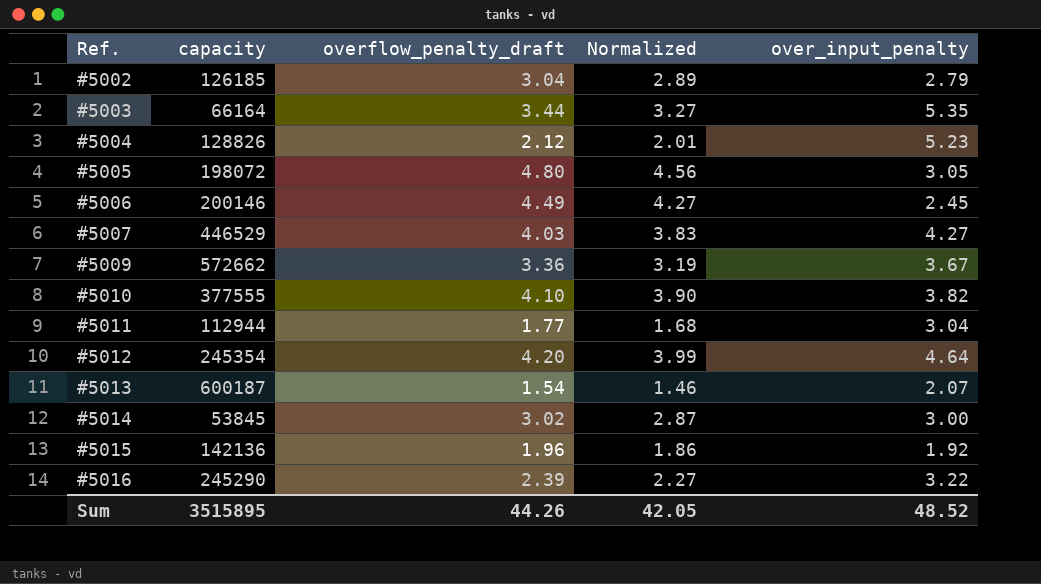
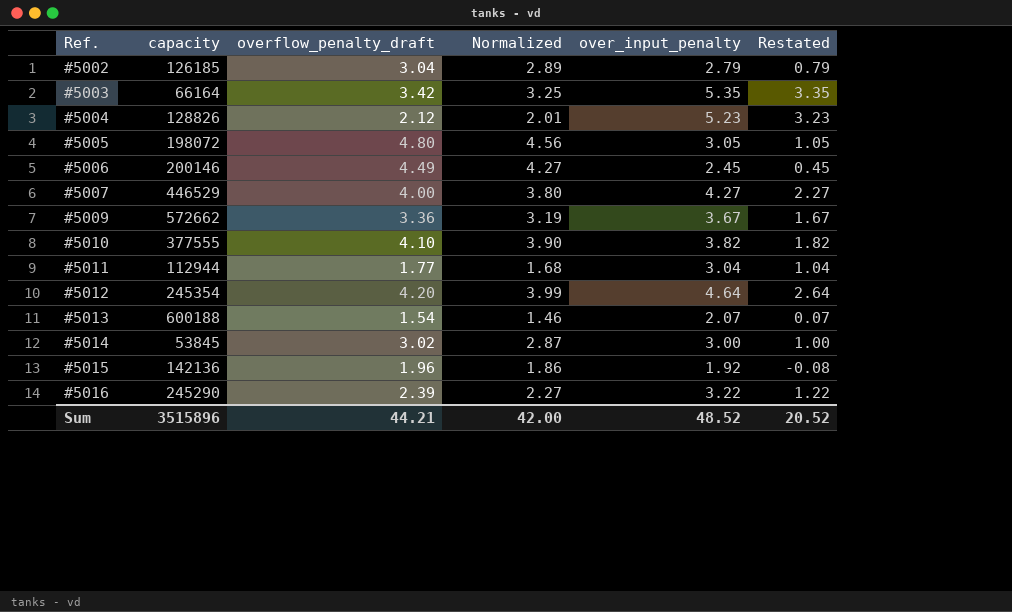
column Restated | formula: none -> [over_input_penalty] - 2
#5003 | overflow_penalty_draft: 3.44 -> 3.42
#5003 | Normalized: 3.27 -> 3.25
#5007 | overflow_penalty_draft: 4.03 -> 4.00
#5007 | Normalized: 3.83 -> 3.80
#5013 | capacity: 600187 -> 600188
Sum | capacity: 3515895 -> 3515896
Sum | overflow_penalty_draft: 44.26 -> 44.21
Sum | Normalized: 42.05 -> 42.00

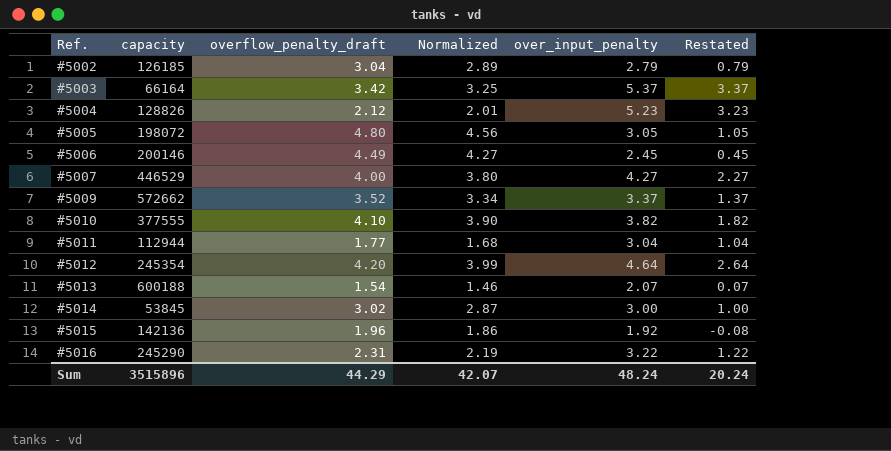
#5003 | over_input_penalty: 5.35 -> 5.37
#5003 | Restated: 3.35 -> 3.37
#5009 | overflow_penalty_draft: 3.36 -> 3.52
#5009 | Normalized: 3.19 -> 3.34
#5009 | over_input_penalty: 3.67 -> 3.37
#5009 | Restated: 1.67 -> 1.37
#5016 | overflow_penalty_draft: 2.39 -> 2.31
#5016 | Normalized: 2.27 -> 2.19
Sum | overflow_penalty_draft: 44.21 -> 44.29
Sum | Normalized: 42.00 -> 42.07
Sum | over_input_penalty: 48.52 -> 48.24
Sum | Restated: 20.52 -> 20.24

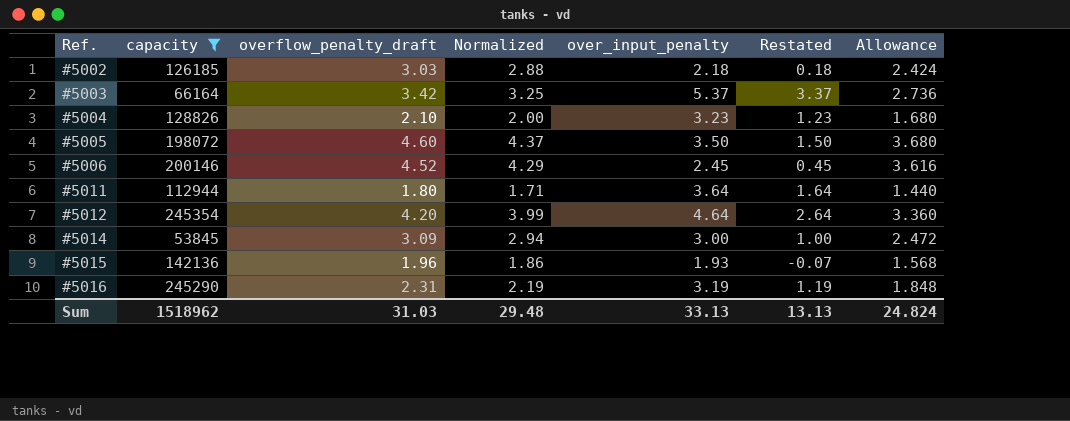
filter: none -> capacity <= 245354
column Allowance | formula: none -> [overflow_penalty_draft] * 0.8
#5002 | overflow_penalty_draft: 3.04 -> 3.03
#5002 | Normalized: 2.89 -> 2.88
#5002 | over_input_penalty: 2.79 -> 2.18
#5002 | Restated: 0.79 -> 0.18
#5004 | overflow_penalty_draft: 2.12 -> 2.10
#5004 | Normalized: 2.01 -> 2.00
#5004 | over_input_penalty: 5.23 -> 3.23
#5004 | Restated: 3.23 -> 1.23
#5005 | overflow_penalty_draft: 4.80 -> 4.60
#5005 | Normalized: 4.56 -> 4.37
#5005 | over_input_penalty: 3.05 -> 3.50
#5005 | Restated: 1.05 -> 1.50
#5006 | overflow_penalty_draft: 4.49 -> 4.52
#5006 | Normalized: 4.27 -> 4.29
#5011 | overflow_penalty_draft: 1.77 -> 1.80
#5011 | Normalized: 1.68 -> 1.71
#5011 | over_input_penalty: 3.04 -> 3.64
#5011 | Restated: 1.04 -> 1.64
#5014 | overflow_penalty_draft: 3.02 -> 3.09
#5014 | Normalized: 2.87 -> 2.94
#5015 | over_input_penalty: 1.92 -> 1.93
#5015 | Restated: -0.08 -> -0.07
#5016 | over_input_penalty: 3.22 -> 3.19
#5016 | Restated: 1.22 -> 1.19
Sum | capacity: 3515896 -> 1518962
Sum | overflow_penalty_draft: 44.29 -> 31.03
Sum | Normalized: 42.07 -> 29.48
Sum | over_input_penalty: 48.24 -> 33.13
Sum | Restated: 20.24 -> 13.13

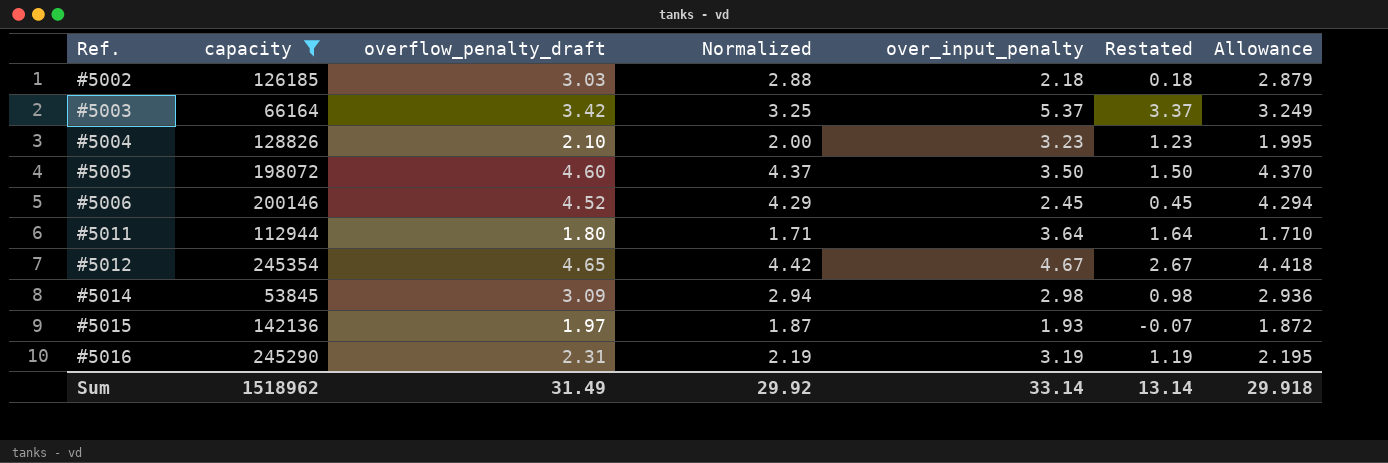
column Allowance | formula: [overflow_penalty_draft] * 0.8 -> [overflow_penalty_draft] * 0.95
#5012 | overflow_penalty_draft: 4.20 -> 4.65
#5012 | Normalized: 3.99 -> 4.42
#5012 | over_input_penalty: 4.64 -> 4.67
#5012 | Restated: 2.64 -> 2.67
#5014 | over_input_penalty: 3.00 -> 2.98
#5014 | Restated: 1.00 -> 0.98
#5015 | overflow_penalty_draft: 1.96 -> 1.97
#5015 | Normalized: 1.86 -> 1.87
Sum | overflow_penalty_draft: 31.03 -> 31.49
Sum | Normalized: 29.48 -> 29.92
Sum | over_input_penalty: 33.13 -> 33.14
Sum | Restated: 13.13 -> 13.14
Sum | Allowance: 24.824 -> 29.918

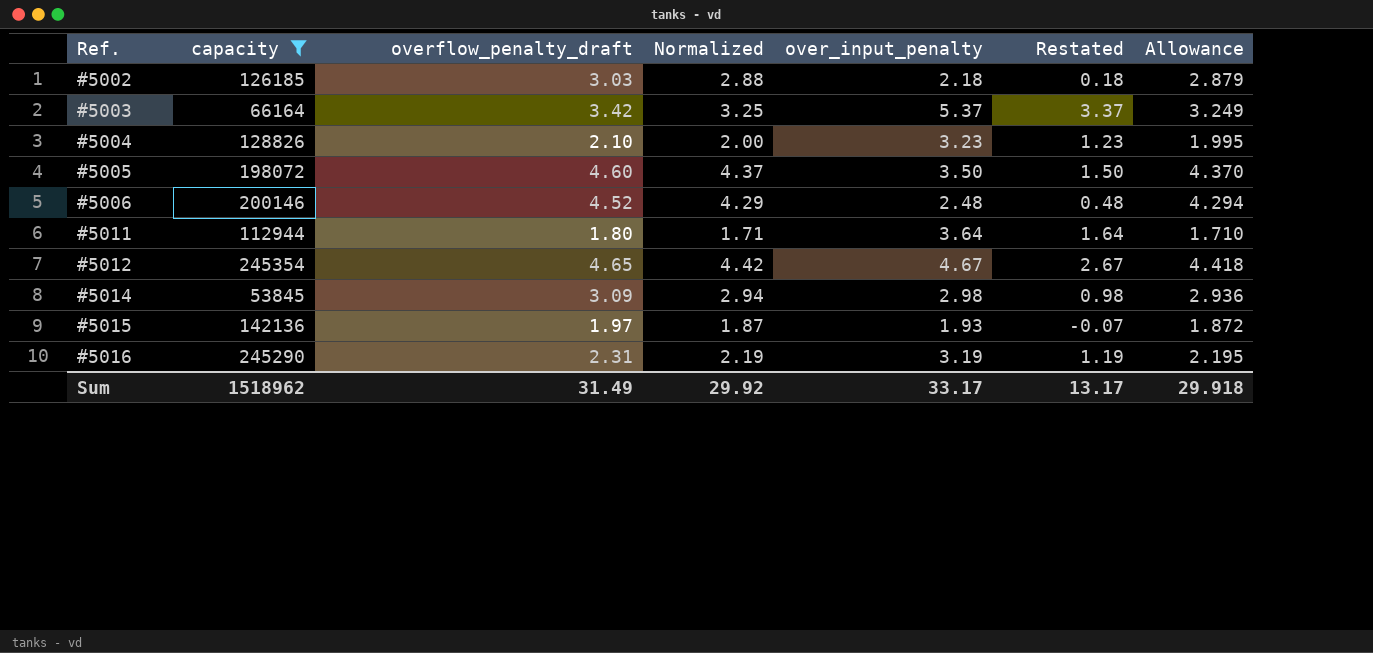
#5006 | over_input_penalty: 2.45 -> 2.48
#5006 | Restated: 0.45 -> 0.48
Sum | over_input_penalty: 33.14 -> 33.17
Sum | Restated: 13.14 -> 13.17

